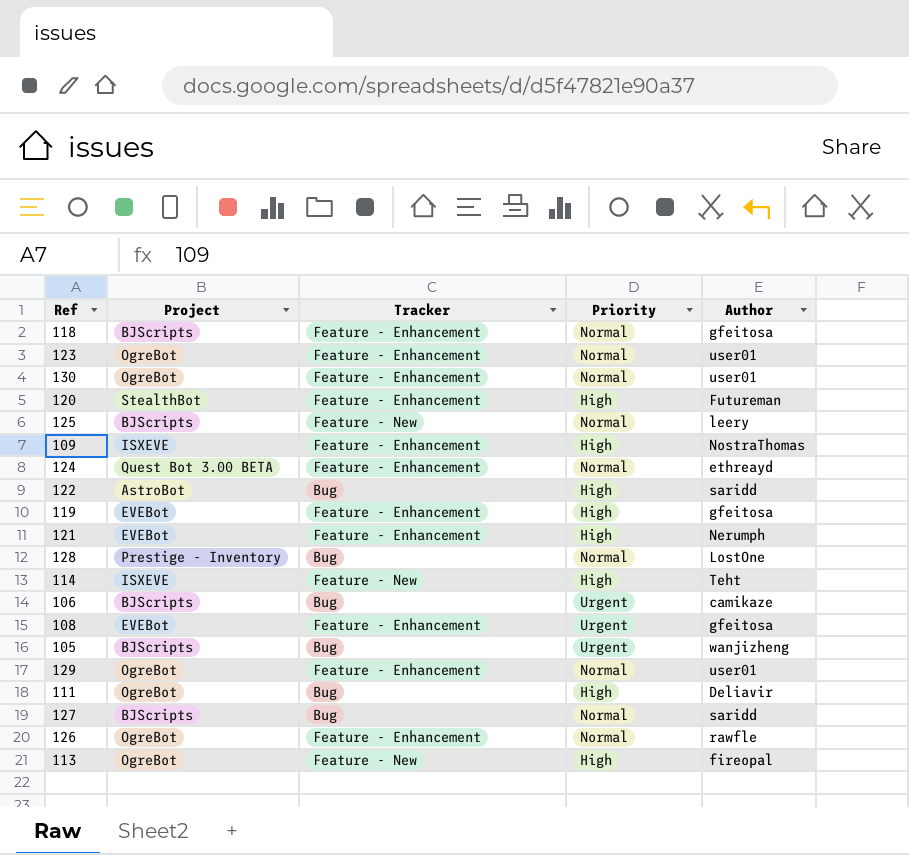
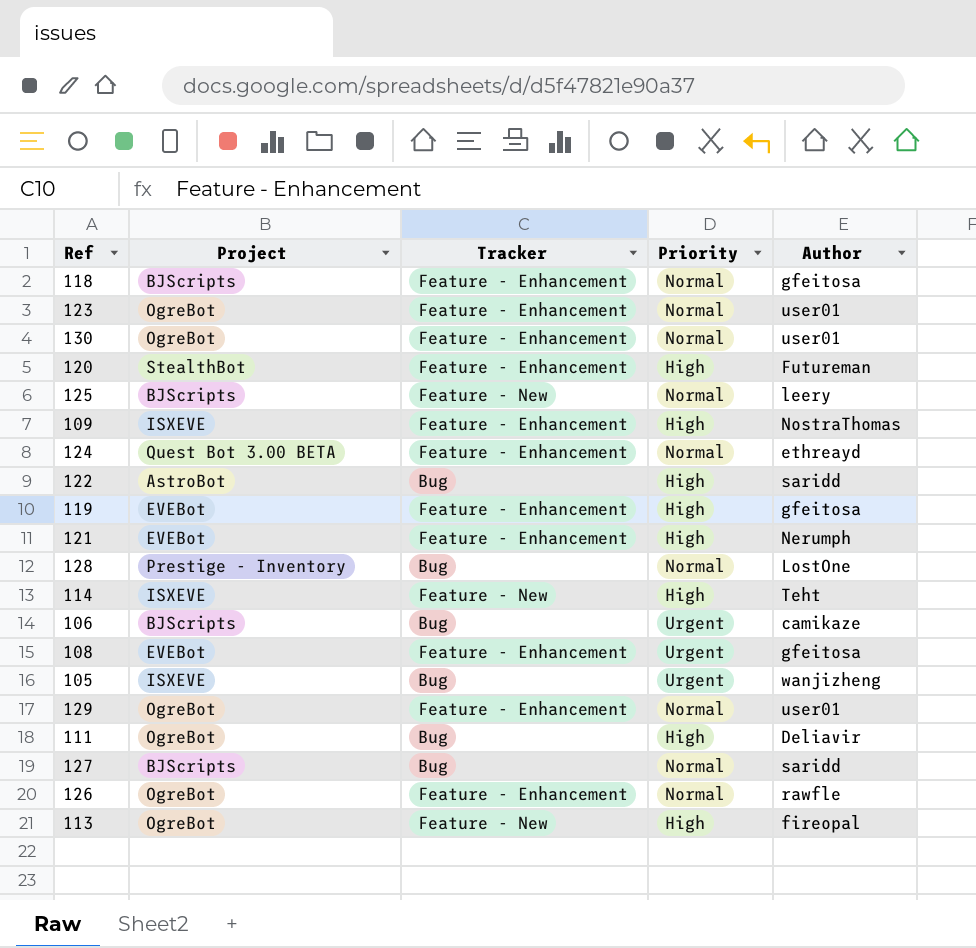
105 | Project: BJScripts -> ISXEVE

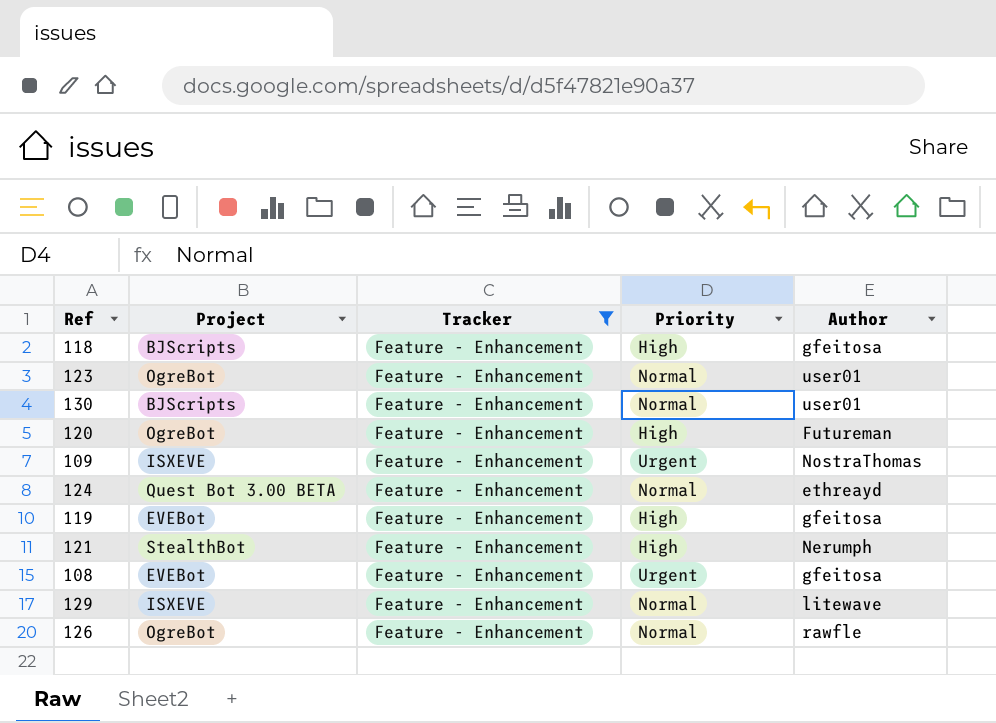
filter: none -> Tracker = Feature - Enhancement
118 | Priority: Normal -> High
130 | Project: OgreBot -> BJScripts
120 | Project: StealthBot -> OgreBot
109 | Priority: High -> Urgent
121 | Project: EVEBot -> StealthBot
129 | Project: OgreBot -> ISXEVE
129 | Author: user01 -> litewave

